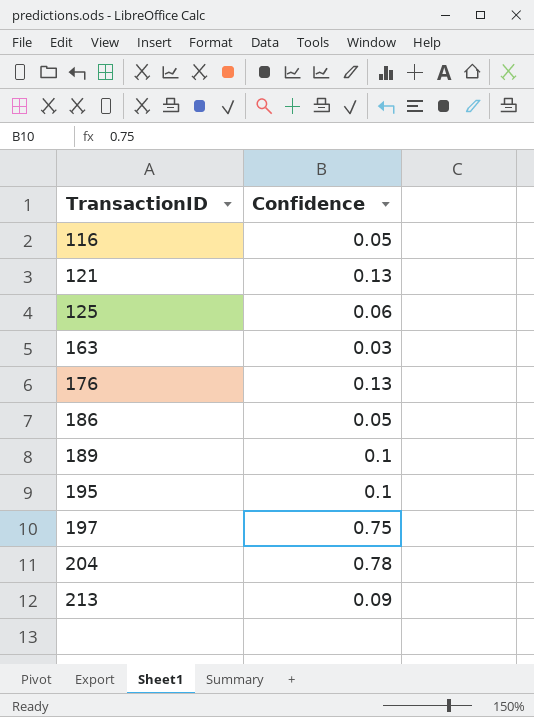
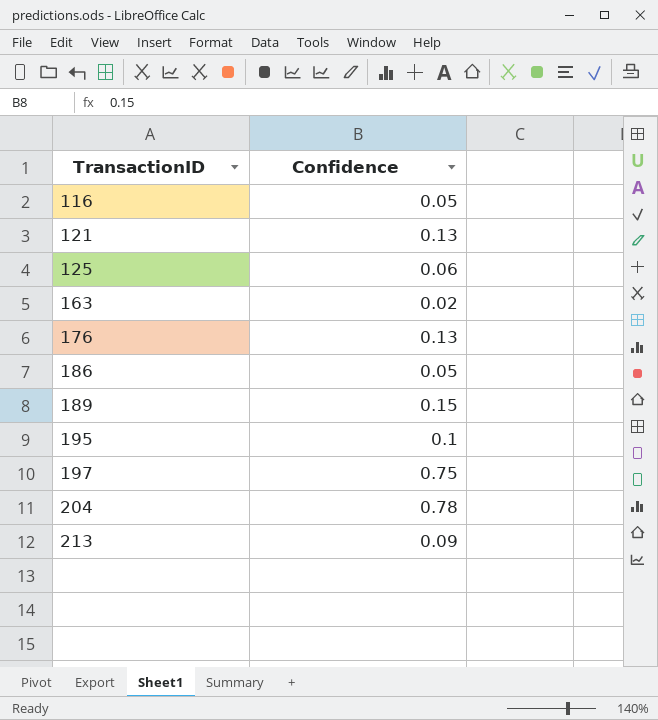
163 | Confidence: 0.03 -> 0.02
189 | Confidence: 0.1 -> 0.15

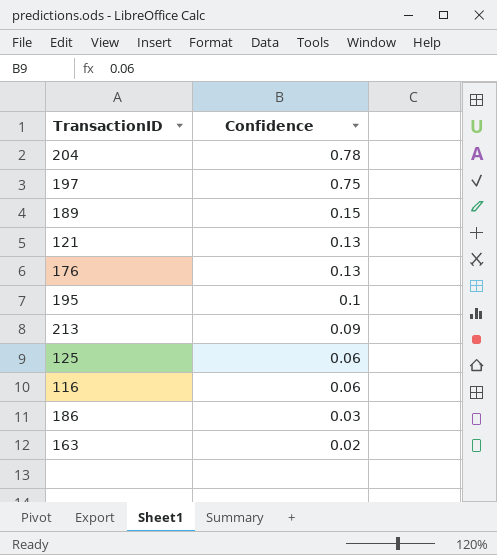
row order: TransactionID ascending -> Confidence descending
116 | Confidence: 0.05 -> 0.06
186 | Confidence: 0.05 -> 0.03

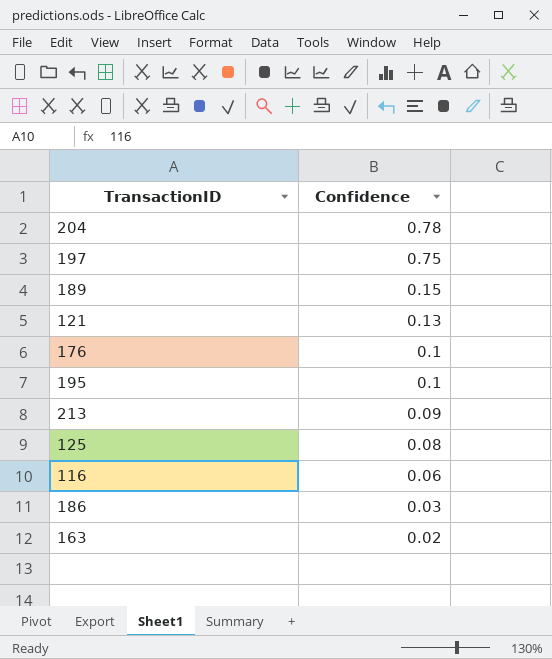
176 | Confidence: 0.13 -> 0.1
125 | Confidence: 0.06 -> 0.08

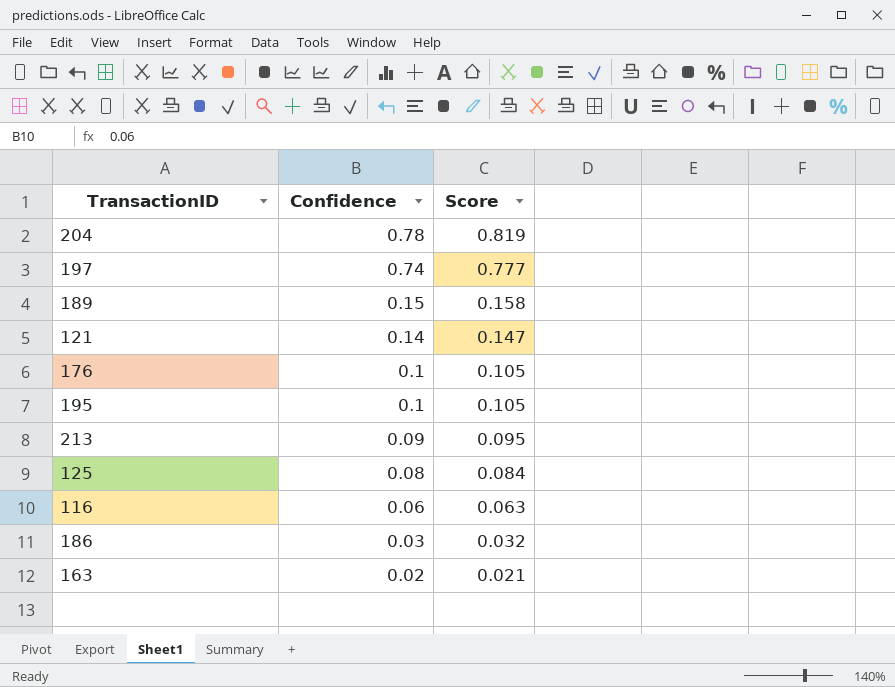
column Score | formula: none -> [Confidence] * 1.05
197 | Confidence: 0.75 -> 0.74
121 | Confidence: 0.13 -> 0.14

